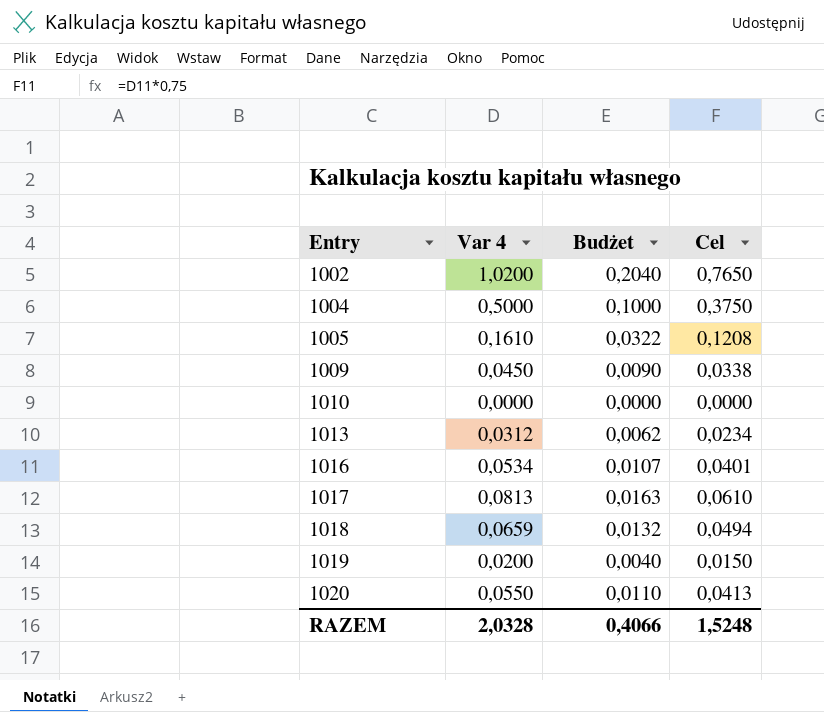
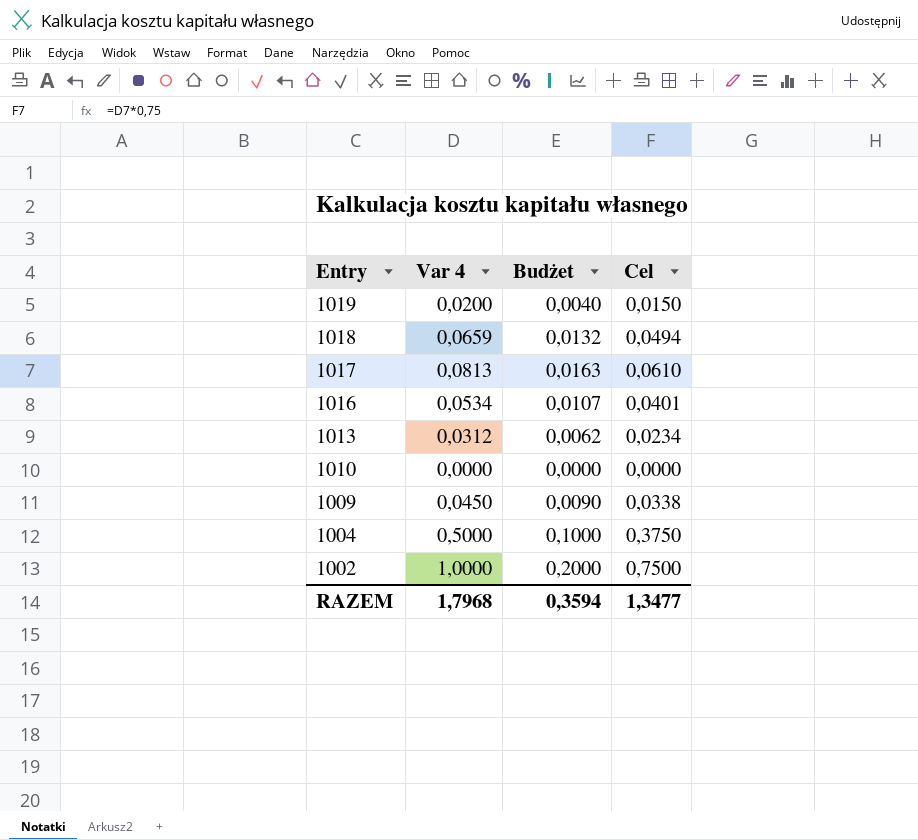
row order: Entry ascending -> Entry descending
row 1005: 0,1610 | 0,0322 | 0,1208 -> none
row 1020: 0,0550 | 0,0110 | 0,0413 -> none
1002 | Var 4: 1,0200 -> 1,0000
1002 | Budżet: 0,2040 -> 0,2000
1002 | Cel: 0,7650 -> 0,7500
RAZEM | Var 4: 2,0328 -> 1,7968
RAZEM | Budżet: 0,4066 -> 0,3594
RAZEM | Cel: 1,5248 -> 1,3477

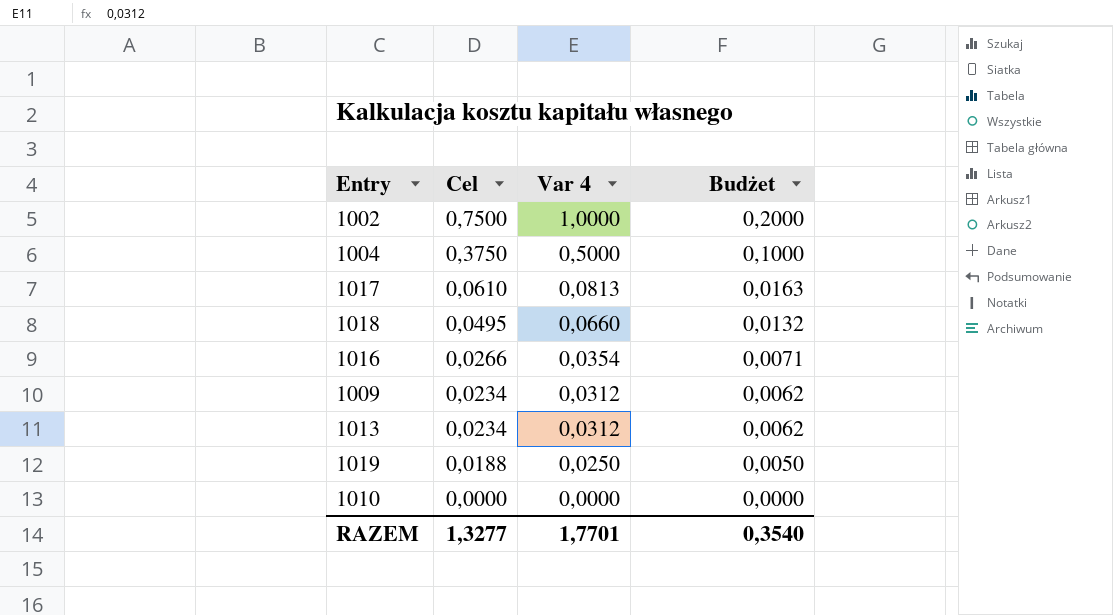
row order: Entry descending -> Cel descending
column Cel | position: 4 -> 2
1018 | Cel: 0,0494 -> 0,0495
1018 | Var 4: 0,0659 -> 0,0660
1016 | Cel: 0,0401 -> 0,0266
1016 | Var 4: 0,0534 -> 0,0354
1016 | Budżet: 0,0107 -> 0,0071
1009 | Cel: 0,0338 -> 0,0234
1009 | Var 4: 0,0450 -> 0,0312
1009 | Budżet: 0,0090 -> 0,0062
1019 | Cel: 0,0150 -> 0,0188
1019 | Var 4: 0,0200 -> 0,0250
1019 | Budżet: 0,0040 -> 0,0050
RAZEM | Cel: 1,3477 -> 1,3277
RAZEM | Var 4: 1,7968 -> 1,7701
RAZEM | Budżet: 0,3594 -> 0,3540

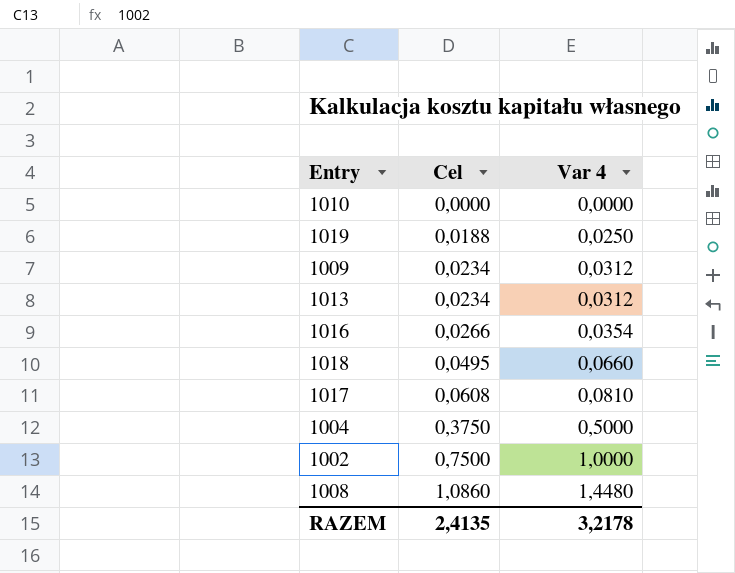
row order: Cel descending -> Cel ascending
column Budżet | formula: [Var 4] * 0,2 -> none
1017 | Cel: 0,0610 -> 0,0608
1017 | Var 4: 0,0813 -> 0,0810
row 1008: none -> 1,0860 | 1,4480
RAZEM | Cel: 1,3277 -> 2,4135
RAZEM | Var 4: 1,7701 -> 3,2178

